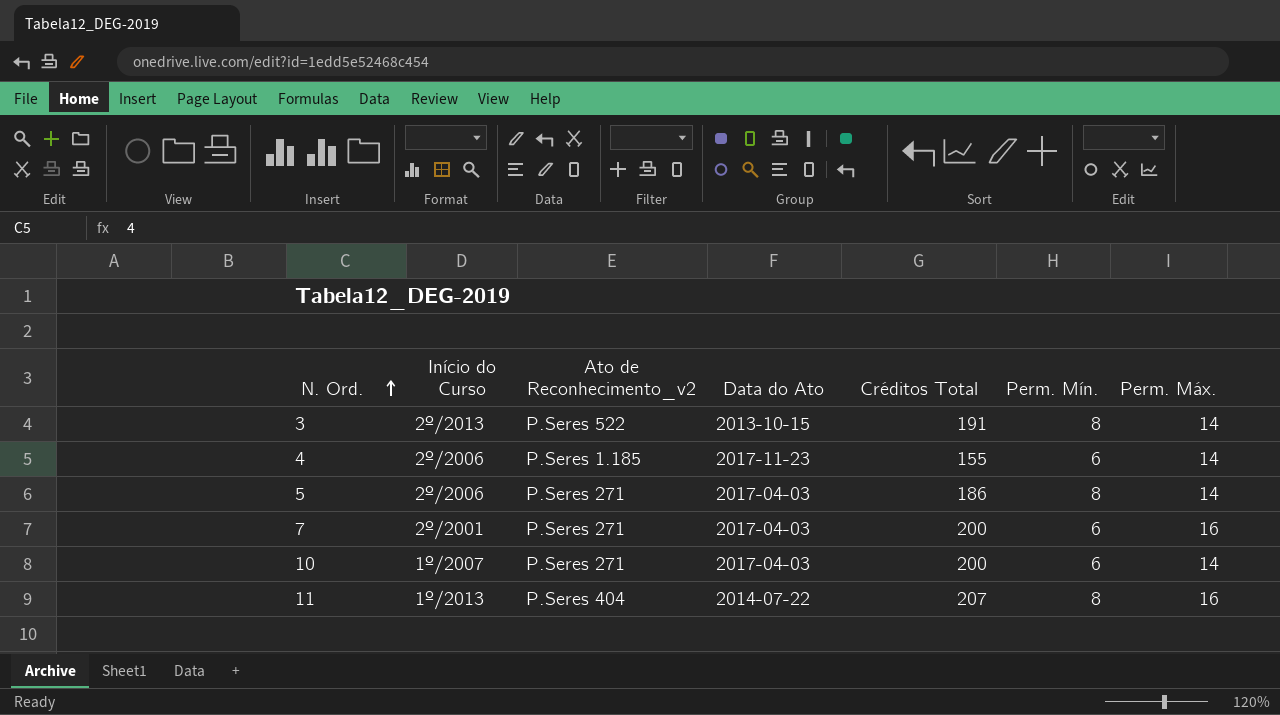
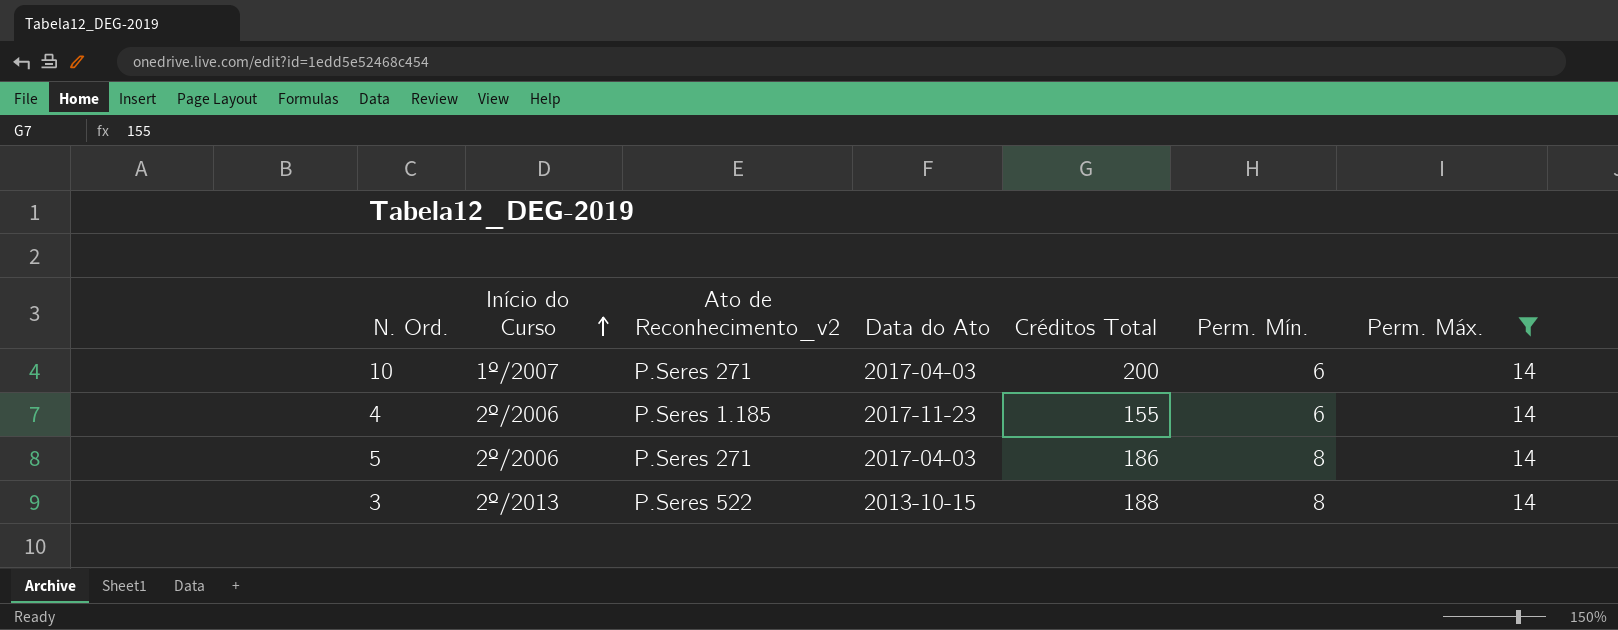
filter: none -> Perm. Máx. = 14
row order: N. Ord. ascending -> Início do Curso ascending
3 | Créditos Total: 191 -> 188

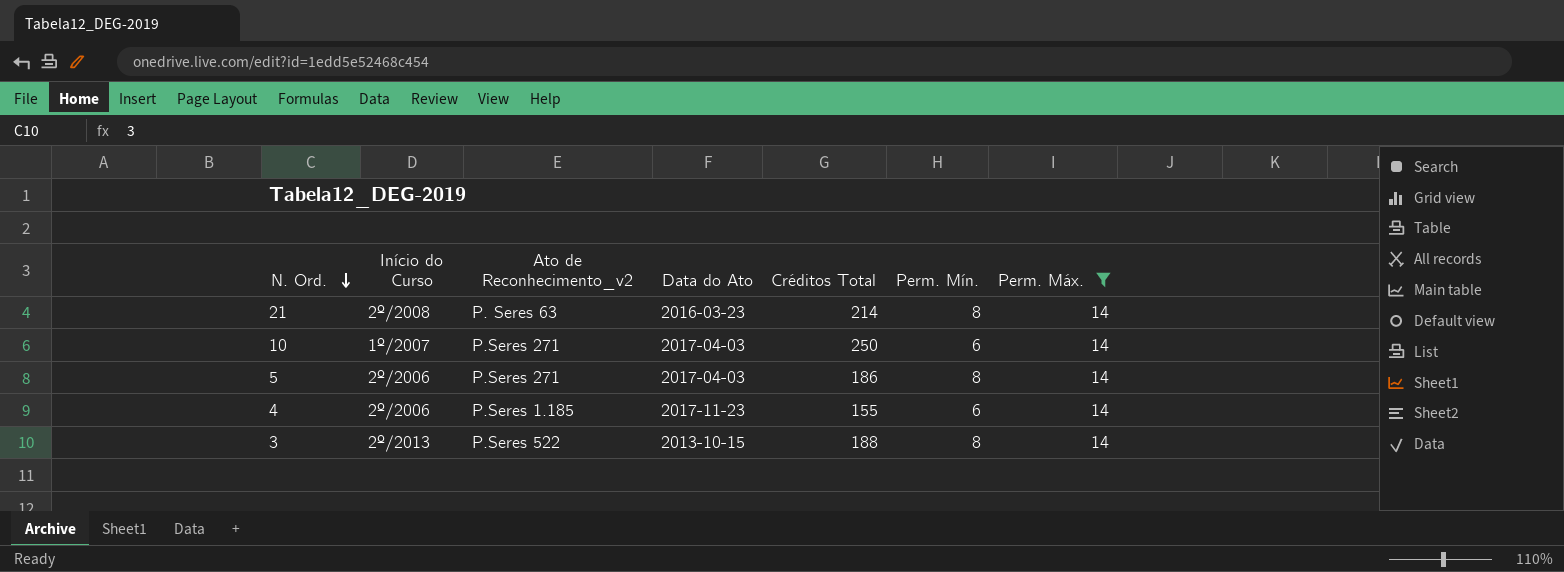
row order: Início do Curso ascending -> N. Ord. descending
row 21: none -> 2º/2008 | P. Seres 63 | 2016-03-23 | 214 | 8 | 14
10 | Créditos Total: 200 -> 250

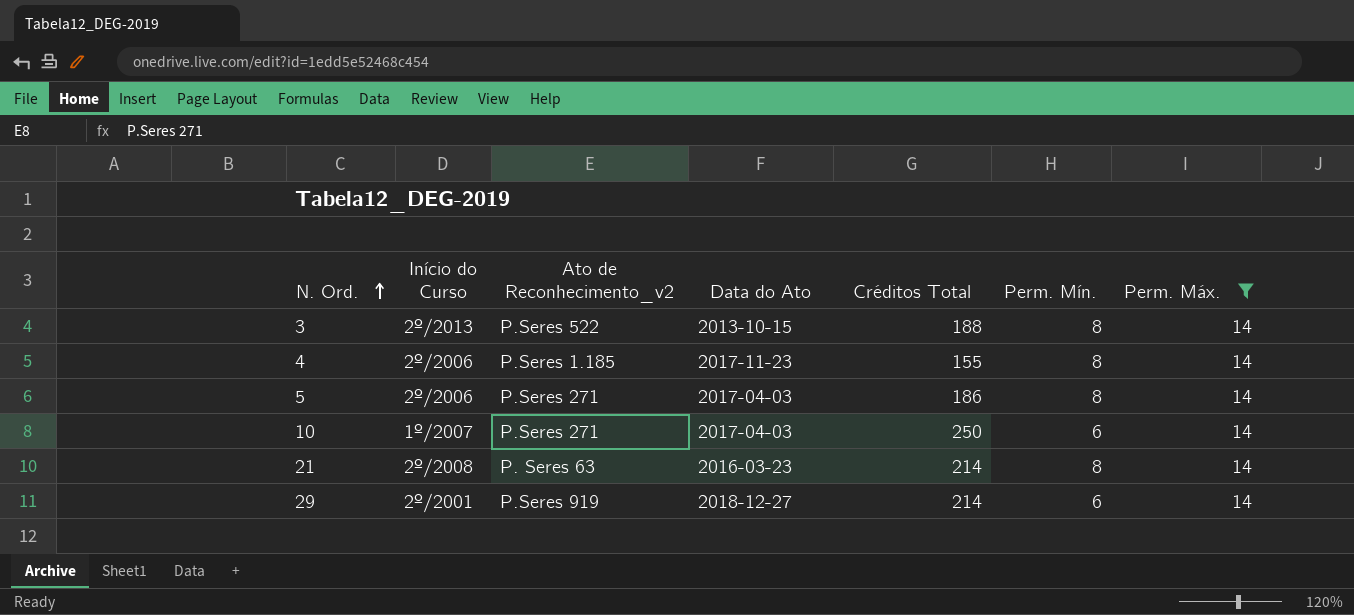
row order: N. Ord. descending -> N. Ord. ascending
4 | Perm. Mín.: 6 -> 8
row 29: none -> 2º/2001 | P.Seres 919 | 2018-12-27 | 214 | 6 | 14

